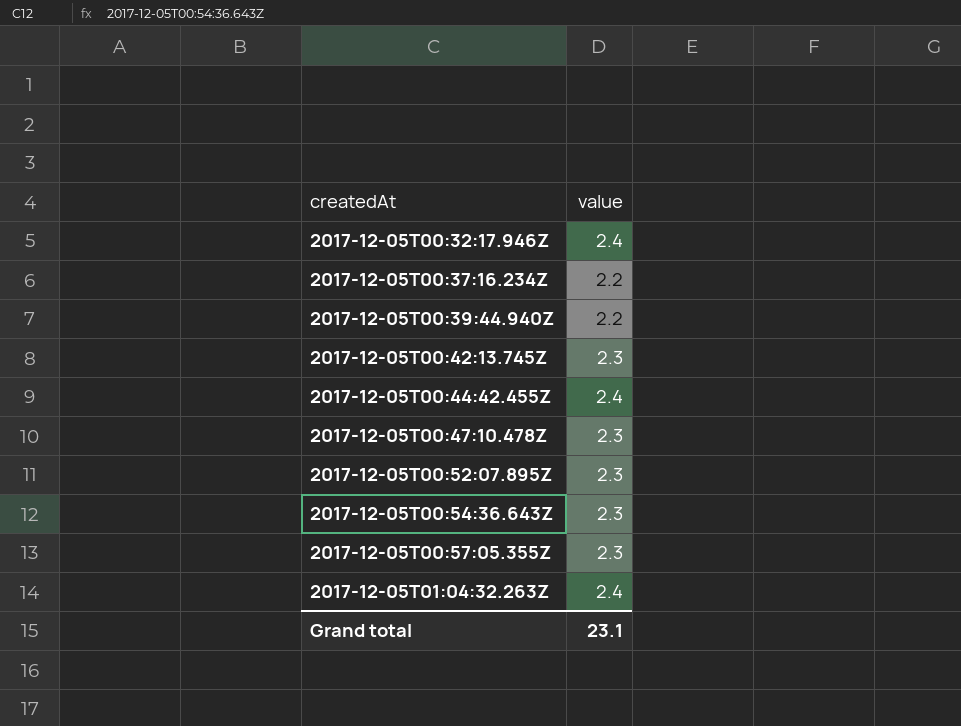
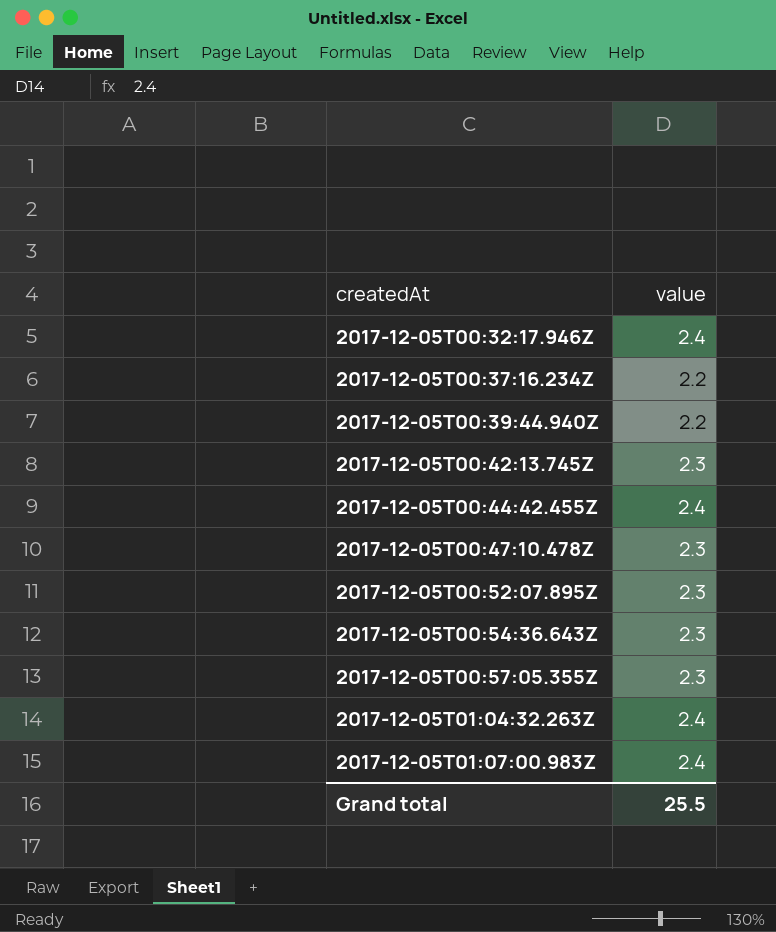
row 2017-12-05T01:07:00.983Z: none -> 2.4
Grand total | value: 23.1 -> 25.5

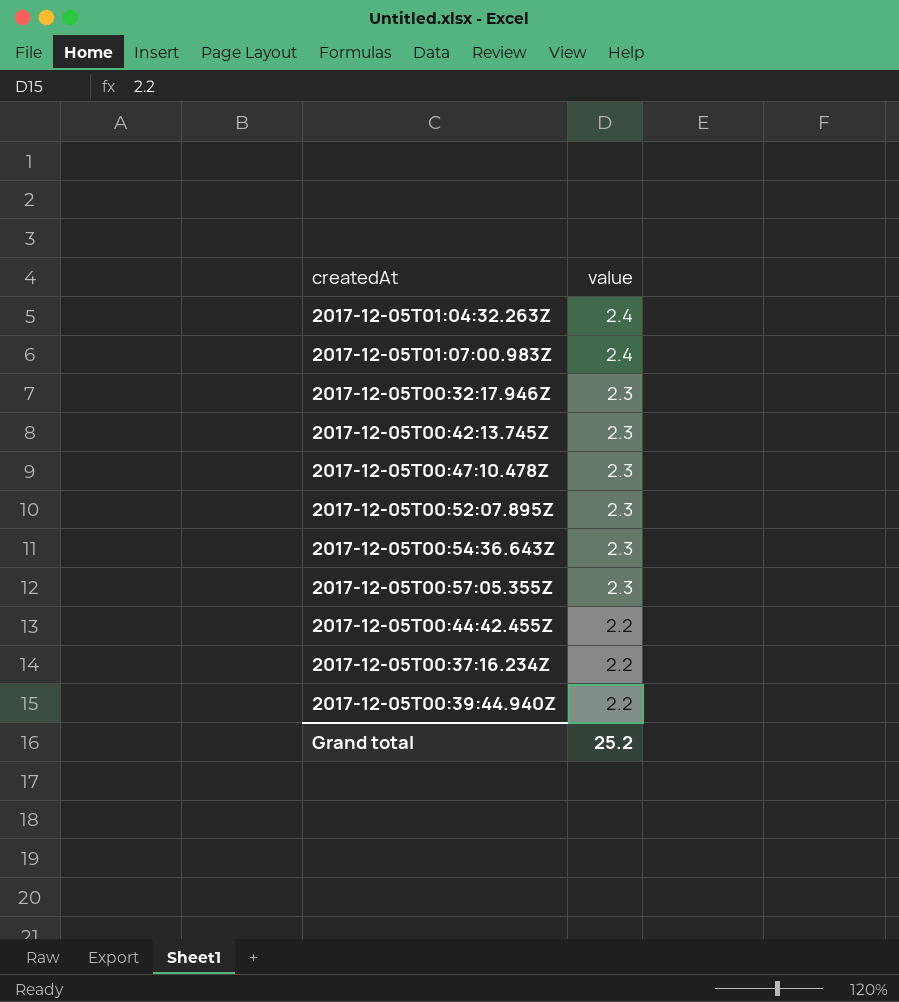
row order: createdAt ascending -> value descending
2017-12-05T00:32:17.946Z | value: 2.4 -> 2.3
2017-12-05T00:44:42.455Z | value: 2.4 -> 2.2
Grand total | value: 25.5 -> 25.2

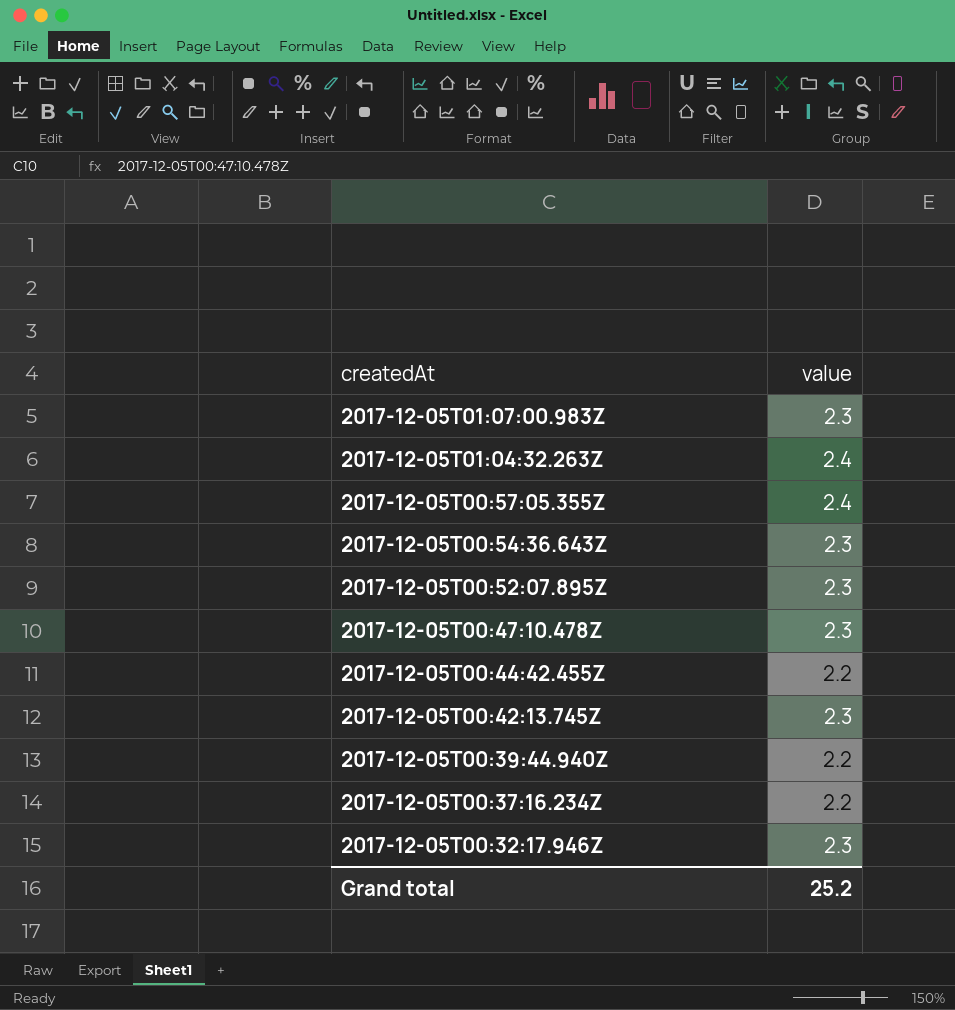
row order: value descending -> createdAt descending
2017-12-05T01:07:00.983Z | value: 2.4 -> 2.3
2017-12-05T00:57:05.355Z | value: 2.3 -> 2.4

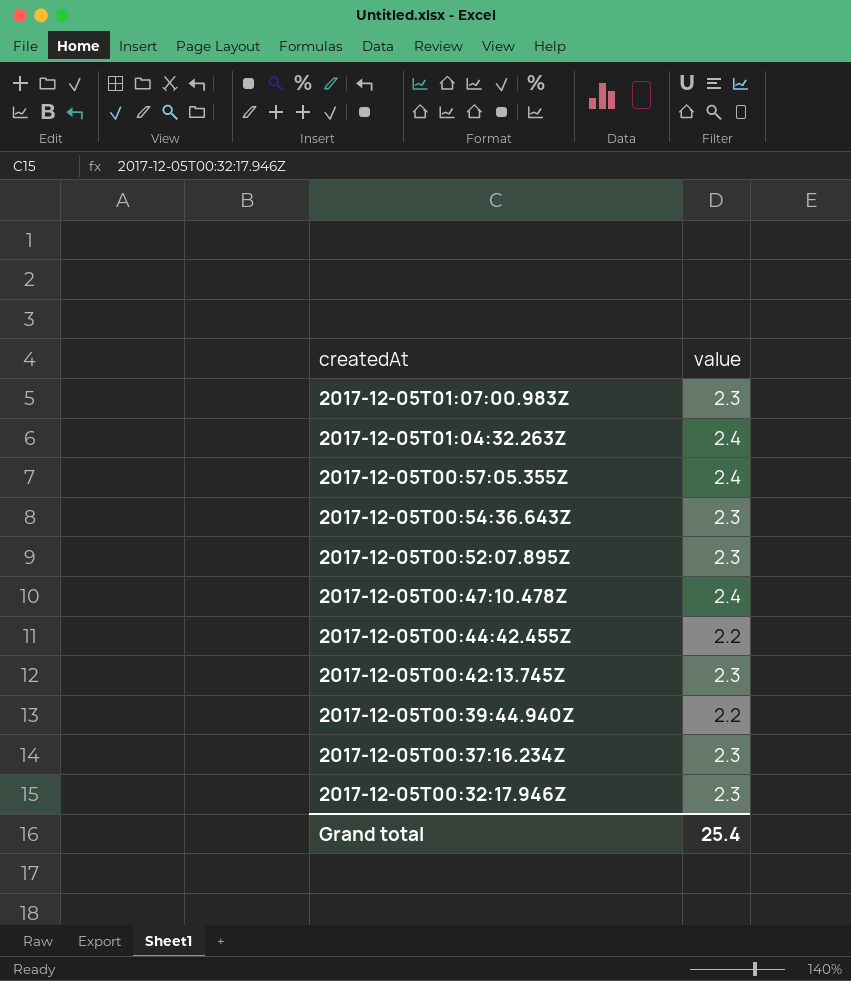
2017-12-05T00:47:10.478Z | value: 2.3 -> 2.4
2017-12-05T00:37:16.234Z | value: 2.2 -> 2.3
Grand total | value: 25.2 -> 25.4

